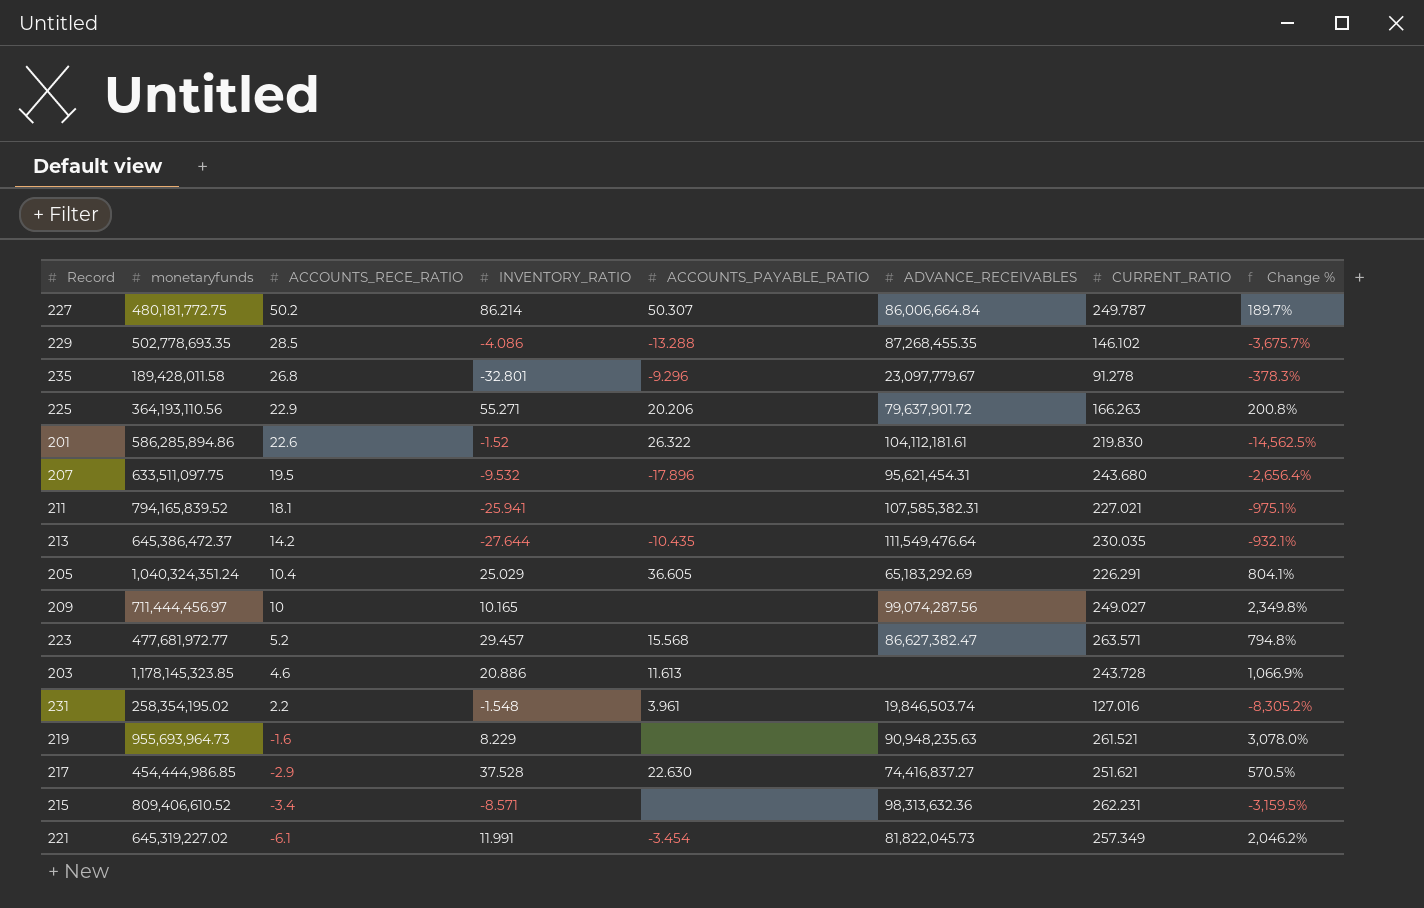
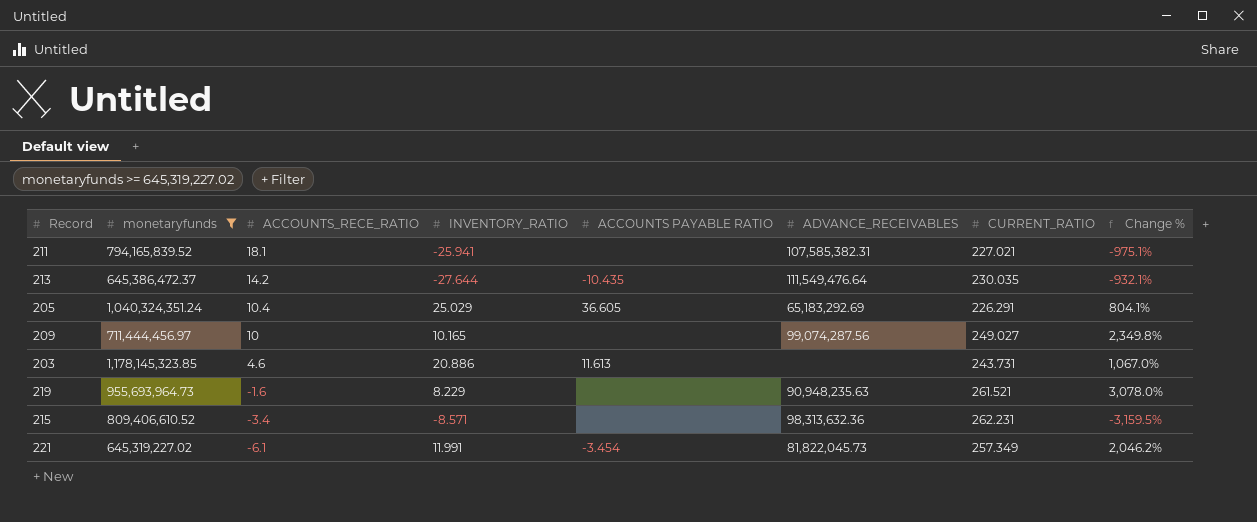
filter: none -> monetaryfunds >= 645,319,227.02
column name: ACCOUNTS_PAYABLE_RATIO -> ACCOUNTS PAYABLE RATIO
203 | CURRENT_RATIO: 243.728 -> 243.731
203 | Change %: 1,066.9% -> 1,067.0%

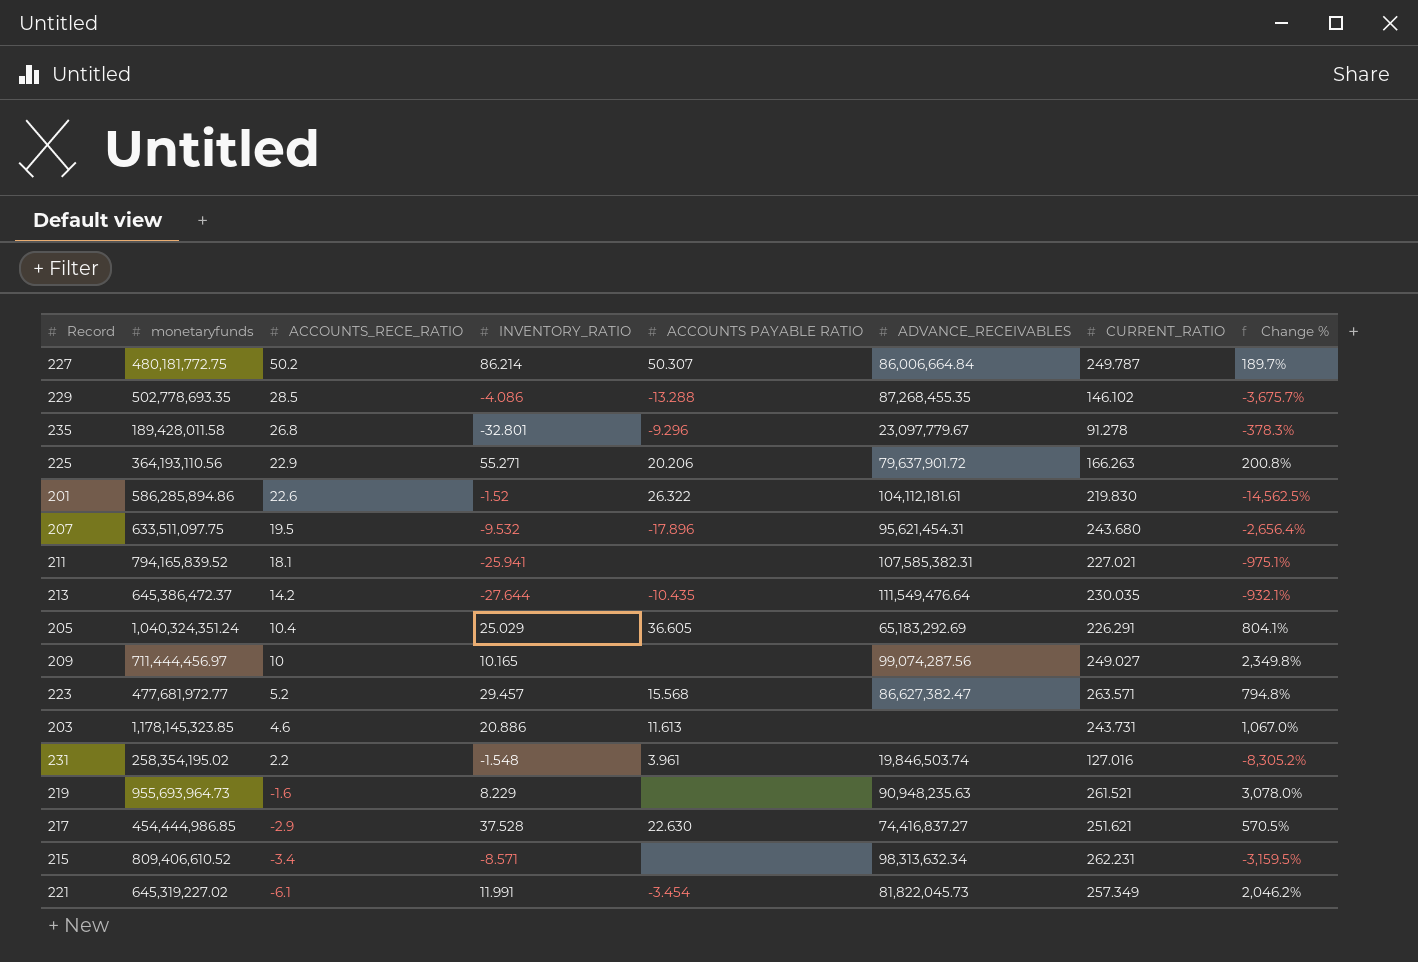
filter: monetaryfunds >= 645,319,227.02 -> none
215 | ADVANCE_RECEIVABLES: 98,313,632.36 -> 98,313,632.34

